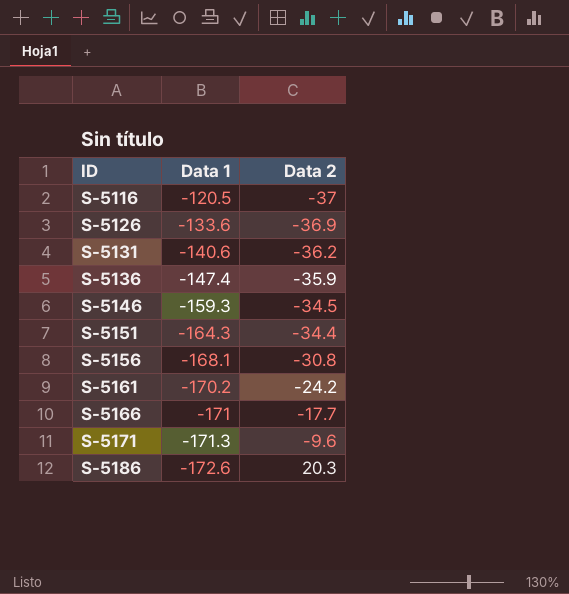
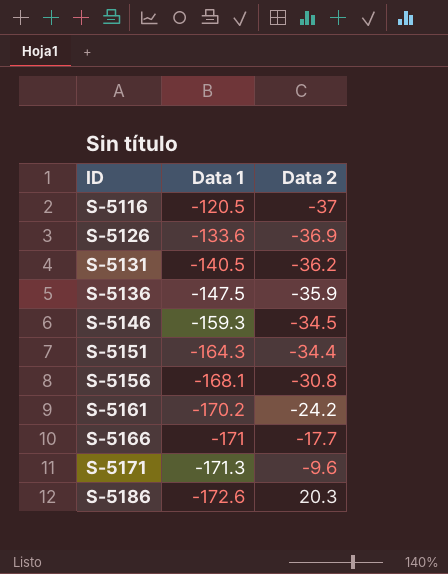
S-5131 | Data 1: -140.6 -> -140.5
S-5136 | Data 1: -147.4 -> -147.5

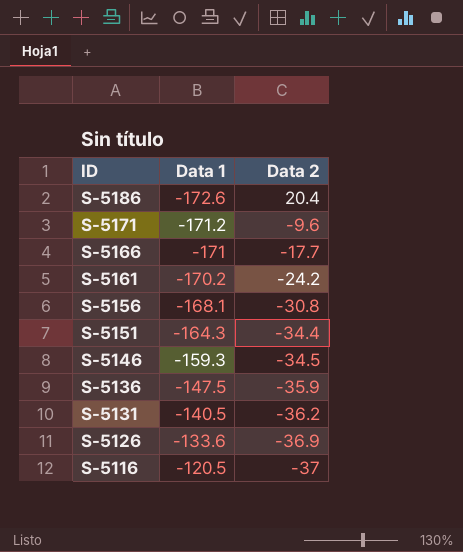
row order: ID ascending -> ID descending
S-5186 | Data 2: 20.3 -> 20.4
S-5171 | Data 1: -171.3 -> -171.2

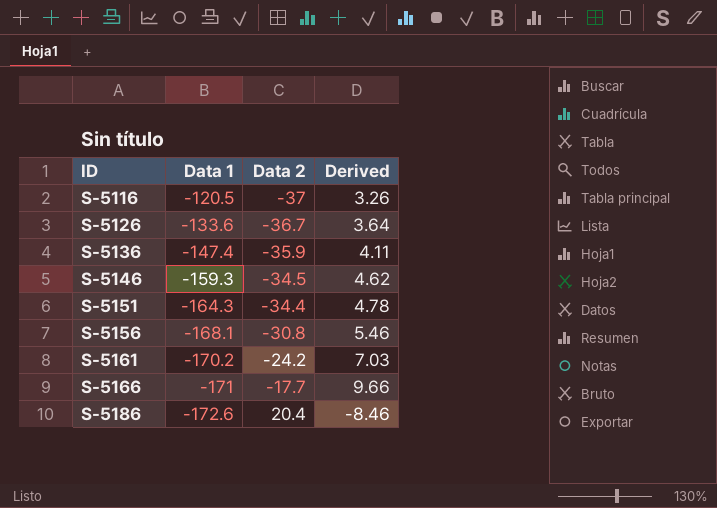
row order: ID descending -> ID ascending
column Derived | formula: none -> [Data 1] / [Data 2]
row S-5171: -171.2 | -9.6 -> none
row S-5131: -140.5 | -36.2 -> none
S-5126 | Data 2: -36.9 -> -36.7
S-5136 | Data 1: -147.5 -> -147.4

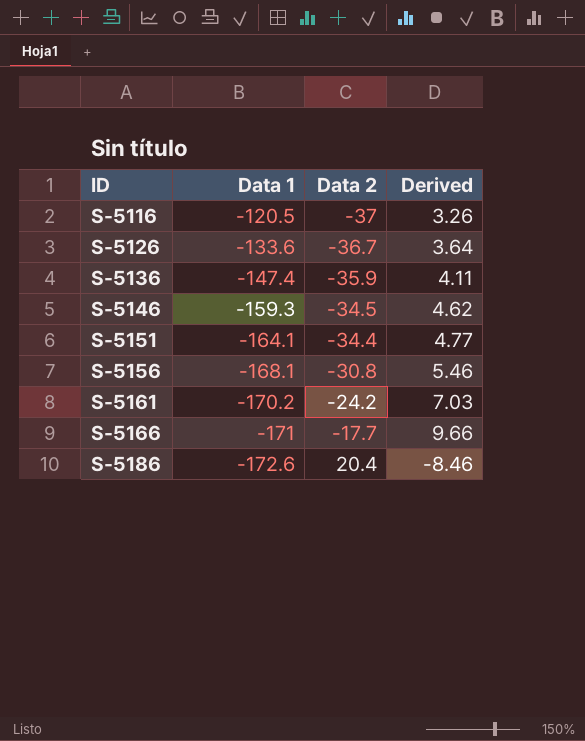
S-5151 | Data 1: -164.3 -> -164.1
S-5151 | Derived: 4.78 -> 4.77

